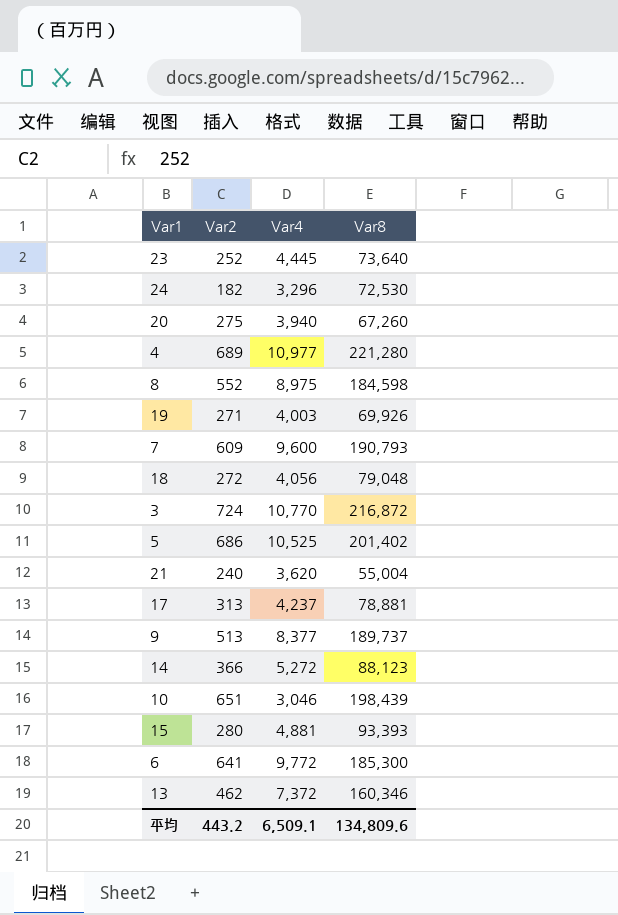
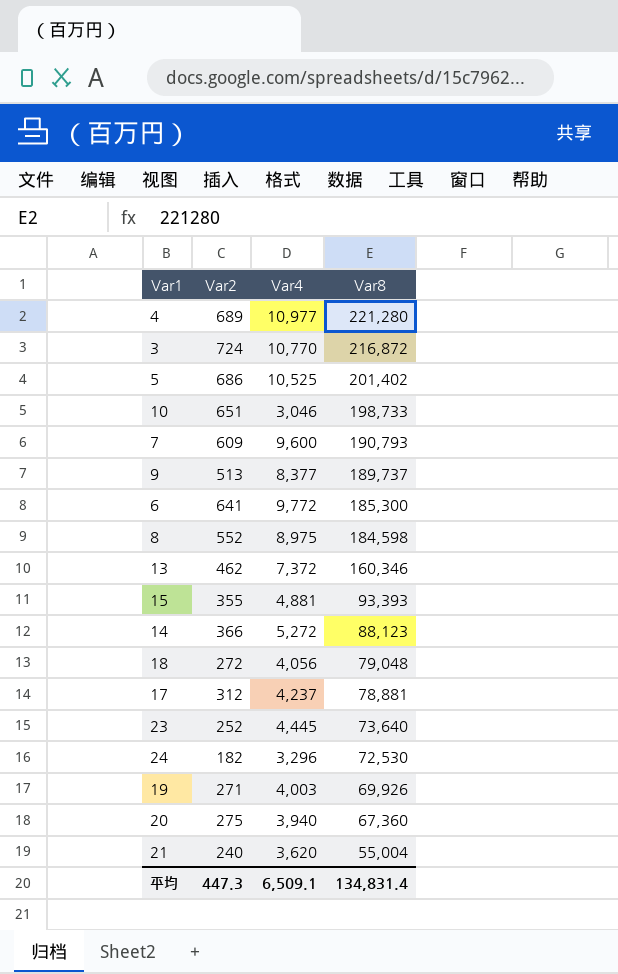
row order: none -> Var8 descending
10 | Var8: 198,439 -> 198,733
15 | Var2: 280 -> 355
17 | Var2: 313 -> 312
20 | Var8: 67,260 -> 67,360
平均 | Var2: 443.2 -> 447.3
平均 | Var8: 134,809.6 -> 134,831.4

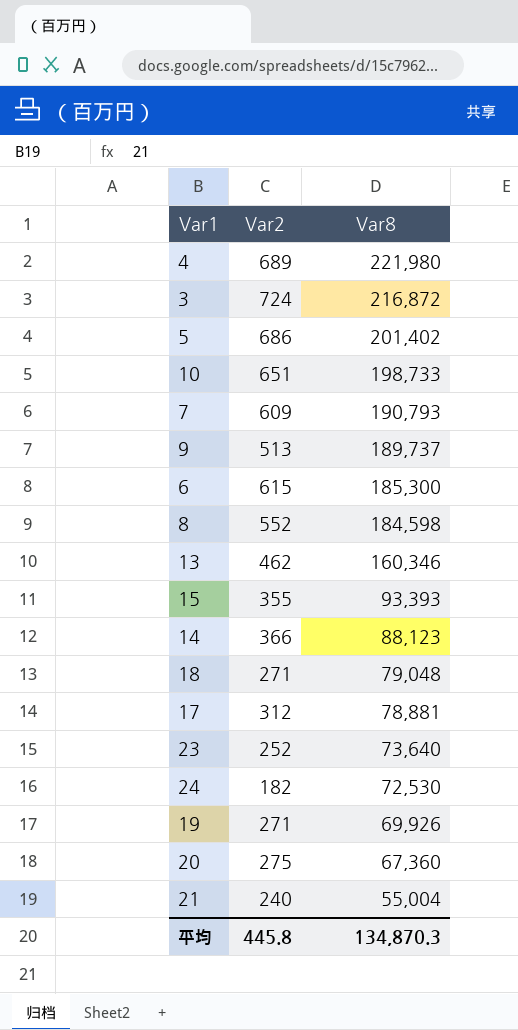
column Var4 | position: 3 -> none
4 | Var8: 221,280 -> 221,980
6 | Var2: 641 -> 615
18 | Var2: 272 -> 271
平均 | Var2: 447.3 -> 445.8
平均 | Var8: 134,831.4 -> 134,870.3

